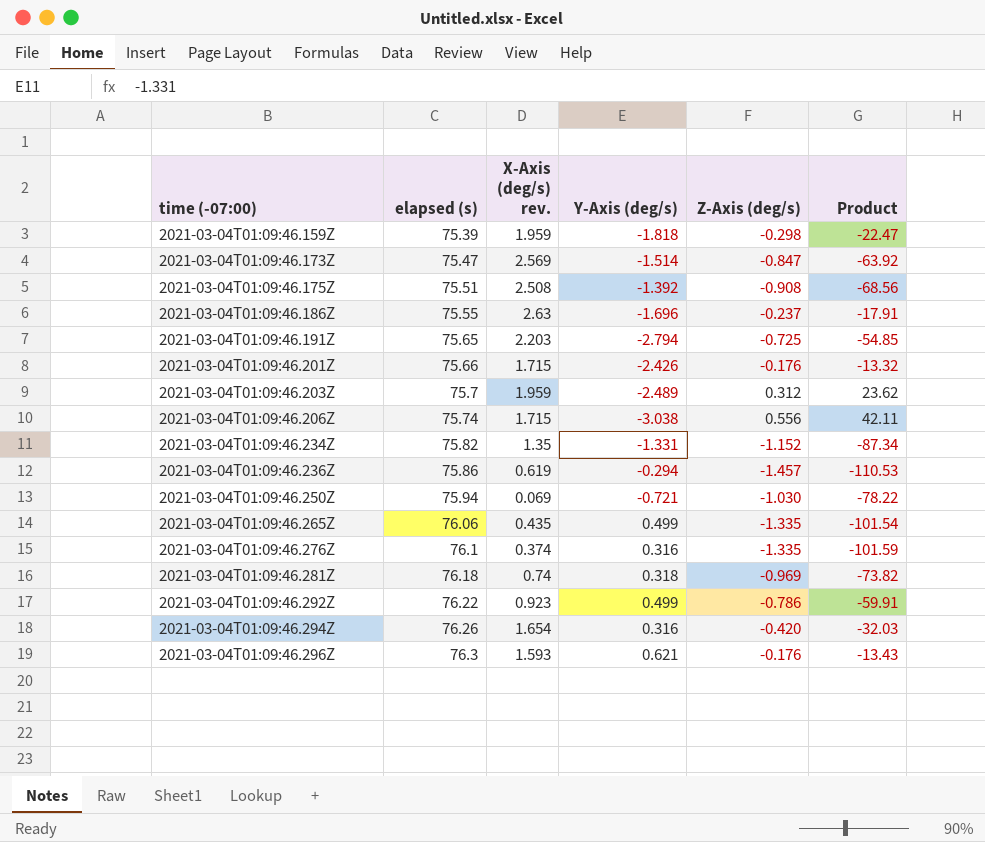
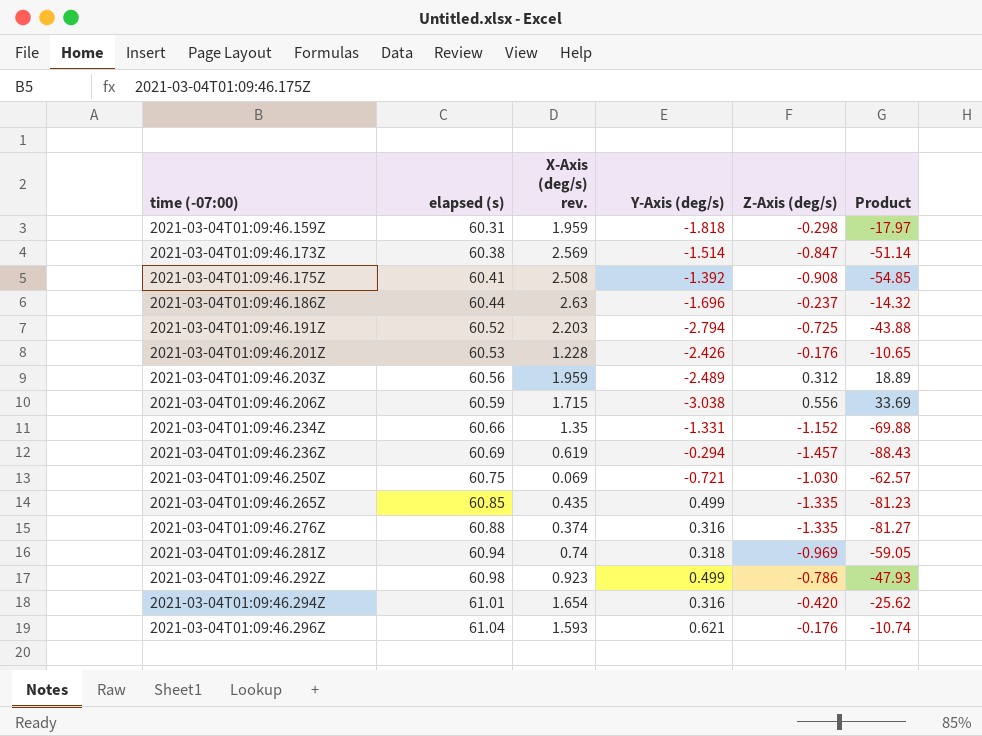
2021-03-04T01:09:46.159Z | elapsed (s): 75.39 -> 60.31
2021-03-04T01:09:46.159Z | Product: -22.47 -> -17.97
2021-03-04T01:09:46.173Z | elapsed (s): 75.47 -> 60.38
2021-03-04T01:09:46.173Z | Product: -63.92 -> -51.14
2021-03-04T01:09:46.175Z | elapsed (s): 75.51 -> 60.41
2021-03-04T01:09:46.175Z | Product: -68.56 -> -54.85
2021-03-04T01:09:46.186Z | elapsed (s): 75.55 -> 60.44
2021-03-04T01:09:46.186Z | Product: -17.91 -> -14.32
2021-03-04T01:09:46.191Z | elapsed (s): 75.65 -> 60.52
2021-03-04T01:09:46.191Z | Product: -54.85 -> -43.88
2021-03-04T01:09:46.201Z | elapsed (s): 75.66 -> 60.53
2021-03-04T01:09:46.201Z | X-Axis (deg/s) rev.: 1.715 -> 1.228
2021-03-04T01:09:46.201Z | Product: -13.32 -> -10.65
2021-03-04T01:09:46.203Z | elapsed (s): 75.7 -> 60.56
2021-03-04T01:09:46.203Z | Product: 23.62 -> 18.89
2021-03-04T01:09:46.206Z | elapsed (s): 75.74 -> 60.59
2021-03-04T01:09:46.206Z | Product: 42.11 -> 33.69
2021-03-04T01:09:46.234Z | elapsed (s): 75.82 -> 60.66
2021-03-04T01:09:46.234Z | Product: -87.34 -> -69.88
2021-03-04T01:09:46.236Z | elapsed (s): 75.86 -> 60.69
2021-03-04T01:09:46.236Z | Product: -110.53 -> -88.43
2021-03-04T01:09:46.250Z | elapsed (s): 75.94 -> 60.75
2021-03-04T01:09:46.250Z | Product: -78.22 -> -62.57
2021-03-04T01:09:46.265Z | elapsed (s): 76.06 -> 60.85
2021-03-04T01:09:46.265Z | Product: -101.54 -> -81.23
2021-03-04T01:09:46.276Z | elapsed (s): 76.1 -> 60.88
2021-03-04T01:09:46.276Z | Product: -101.59 -> -81.27
2021-03-04T01:09:46.281Z | elapsed (s): 76.18 -> 60.94
2021-03-04T01:09:46.281Z | Product: -73.82 -> -59.05
2021-03-04T01:09:46.292Z | elapsed (s): 76.22 -> 60.98
2021-03-04T01:09:46.292Z | Product: -59.91 -> -47.93
2021-03-04T01:09:46.294Z | elapsed (s): 76.26 -> 61.01
2021-03-04T01:09:46.294Z | Product: -32.03 -> -25.62
2021-03-04T01:09:46.296Z | elapsed (s): 76.3 -> 61.04
2021-03-04T01:09:46.296Z | Product: -13.43 -> -10.74

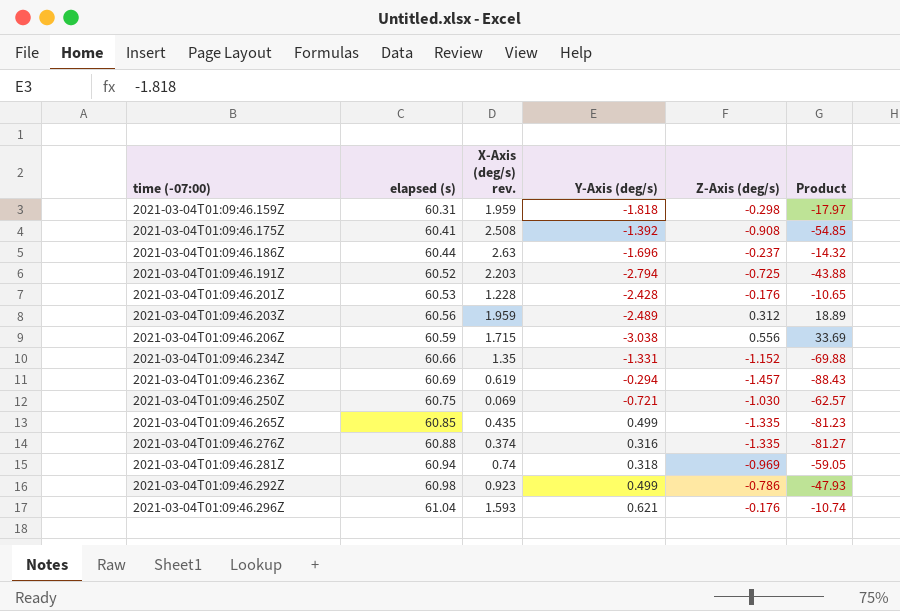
row 2021-03-04T01:09:46.173Z: 60.38 | 2.569 | -1.514 | -0.847 | -51.14 -> none
row 2021-03-04T01:09:46.294Z: 61.01 | 1.654 | 0.316 | -0.420 | -25.62 -> none
2021-03-04T01:09:46.201Z | Y-Axis (deg/s): -2.426 -> -2.428

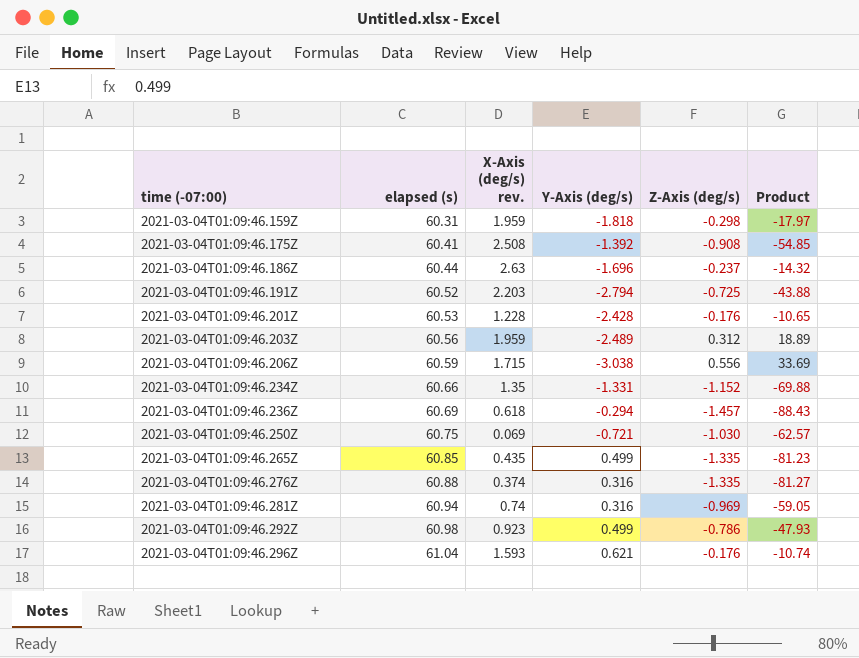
2021-03-04T01:09:46.236Z | X-Axis (deg/s) rev.: 0.619 -> 0.618
2021-03-04T01:09:46.281Z | Y-Axis (deg/s): 0.318 -> 0.316

